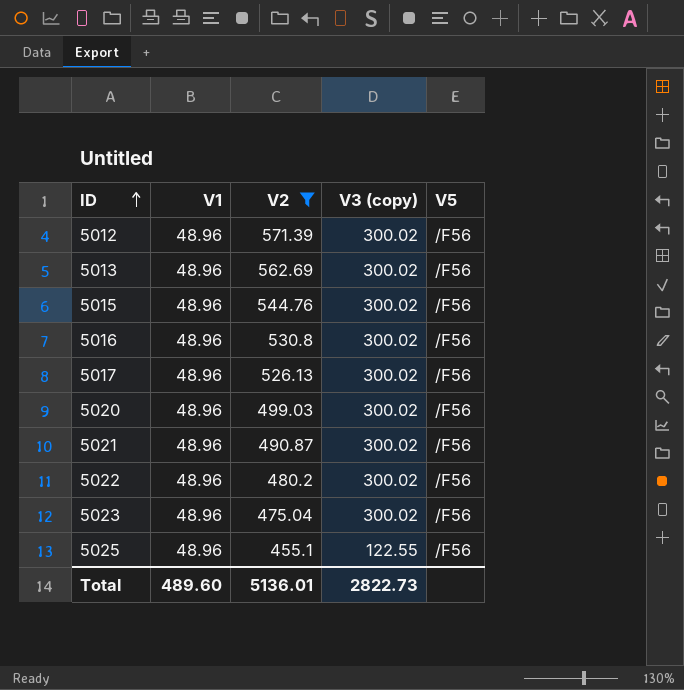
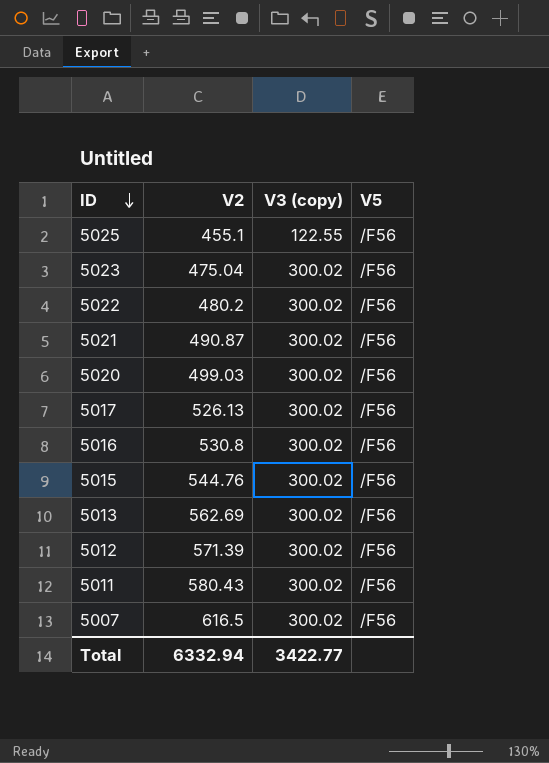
filter: V2 <= 571.39 -> none
row order: ID ascending -> ID descending
column V1 | position: 2 -> none
Total | V2: 5136.01 -> 6332.94
Total | V3 (copy): 2822.73 -> 3422.77

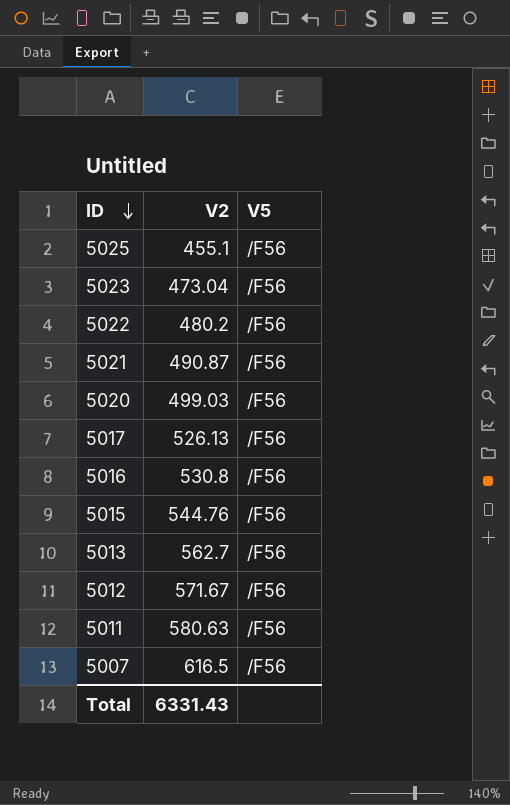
column V3 (copy) | position: 3 -> none
5023 | V2: 475.04 -> 473.04
5013 | V2: 562.69 -> 562.7
5012 | V2: 571.39 -> 571.67
5011 | V2: 580.43 -> 580.63
Total | V2: 6332.94 -> 6331.43

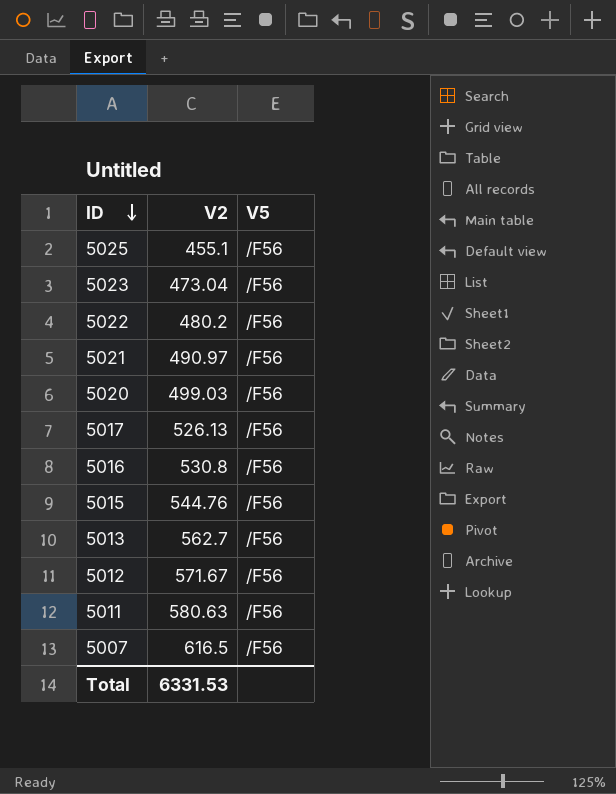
5021 | V2: 490.87 -> 490.97
Total | V2: 6331.43 -> 6331.53

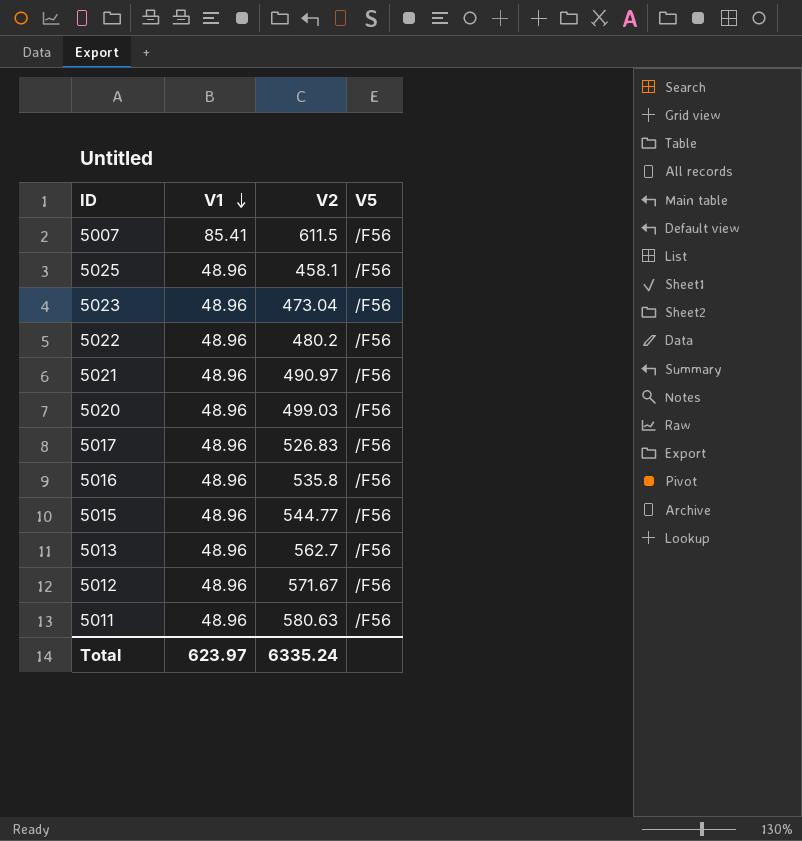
row order: ID descending -> V1 descending
column V1 | position: none -> 2
5007 | V2: 616.5 -> 611.5
5025 | V2: 455.1 -> 458.1
5017 | V2: 526.13 -> 526.83
5016 | V2: 530.8 -> 535.8
5015 | V2: 544.76 -> 544.77
Total | V2: 6331.53 -> 6335.24

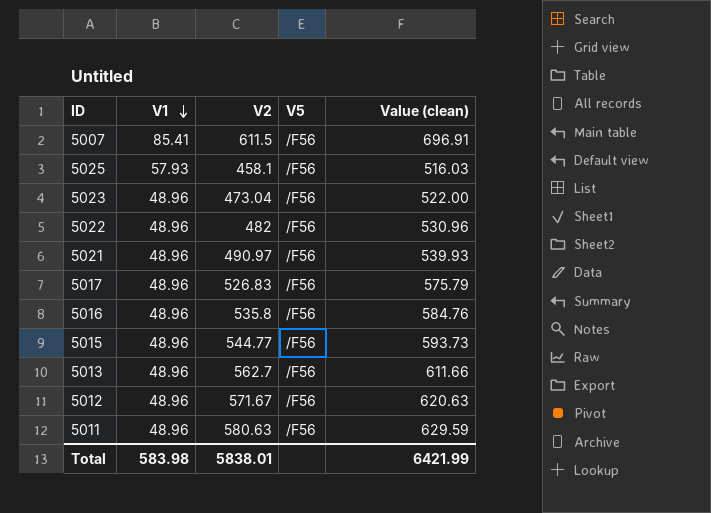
column Value (clean) | formula: none -> [V1] + [V2]
row 5020: 48.96 | 499.03 | /F56 -> none
5025 | V1: 48.96 -> 57.93
5022 | V2: 480.2 -> 482
Total | V1: 623.97 -> 583.98
Total | V2: 6335.24 -> 5838.01

